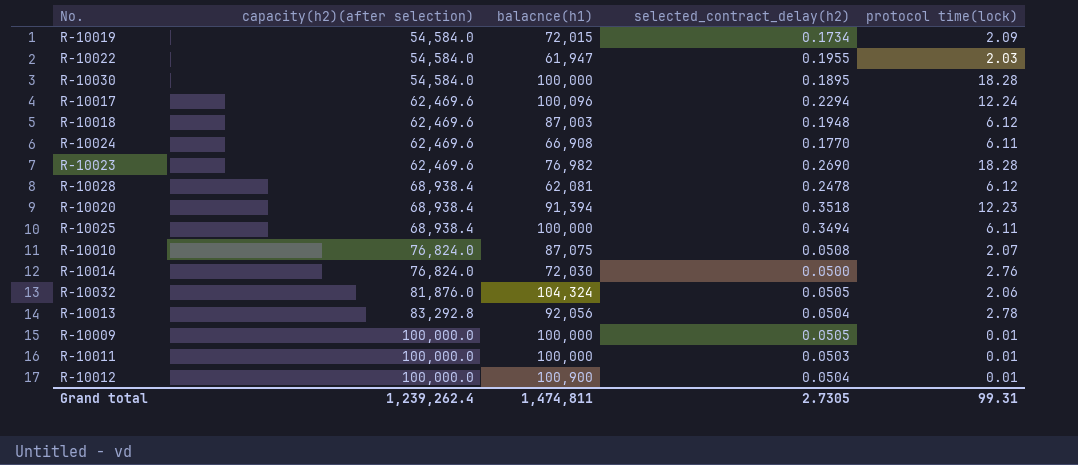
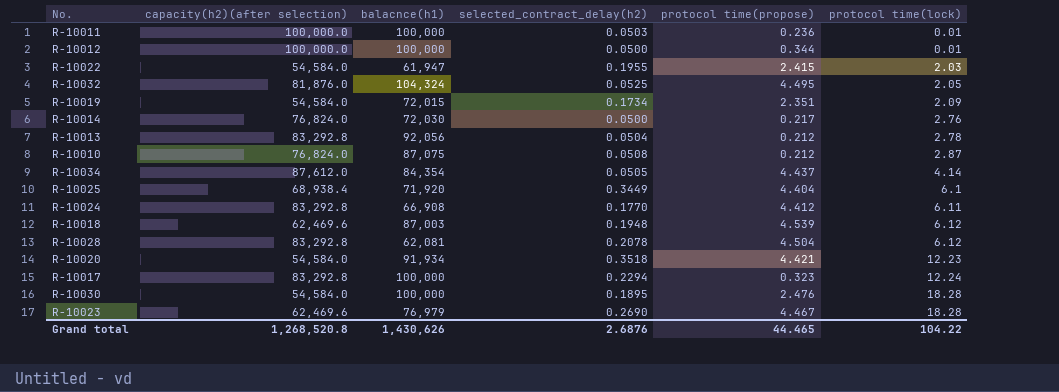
row order: capacity(h2)(after selection) ascending -> protocol time(lock) ascending
column protocol time(propose) | position: none -> 5
row R-10009: 100,000.0 | 100,000 | 0.0505 | 0.01 -> none
R-10012 | balacnce(h1): 100,900 -> 100,000
R-10012 | selected_contract_delay(h2): 0.0504 -> 0.0500
R-10032 | selected_contract_delay(h2): 0.0505 -> 0.0525
R-10032 | protocol time(lock): 2.06 -> 2.05
R-10010 | protocol time(lock): 2.07 -> 2.87
row R-10034: none -> 87,612.0 | 84,354 | 0.0505 | 4.437 | 4.14
R-10025 | balacnce(h1): 100,000 -> 71,920
R-10025 | selected_contract_delay(h2): 0.3494 -> 0.3449
R-10025 | protocol time(lock): 6.11 -> 6.1
R-10024 | capacity(h2)(after selection): 62,469.6 -> 83,292.8
R-10028 | capacity(h2)(after selection): 68,938.4 -> 83,292.8
R-10028 | selected_contract_delay(h2): 0.2478 -> 0.2078
R-10020 | capacity(h2)(after selection): 68,938.4 -> 54,584.0
R-10020 | balacnce(h1): 91,394 -> 91,934
R-10017 | capacity(h2)(after selection): 62,469.6 -> 83,292.8
R-10017 | balacnce(h1): 100,096 -> 100,000
R-10023 | balacnce(h1): 76,982 -> 76,979
Grand total | capacity(h2)(after selection): 1,239,262.4 -> 1,268,520.8
Grand total | balacnce(h1): 1,474,811 -> 1,430,626
Grand total | selected_contract_delay(h2): 2.7305 -> 2.6876
Grand total | protocol time(lock): 99.31 -> 104.22

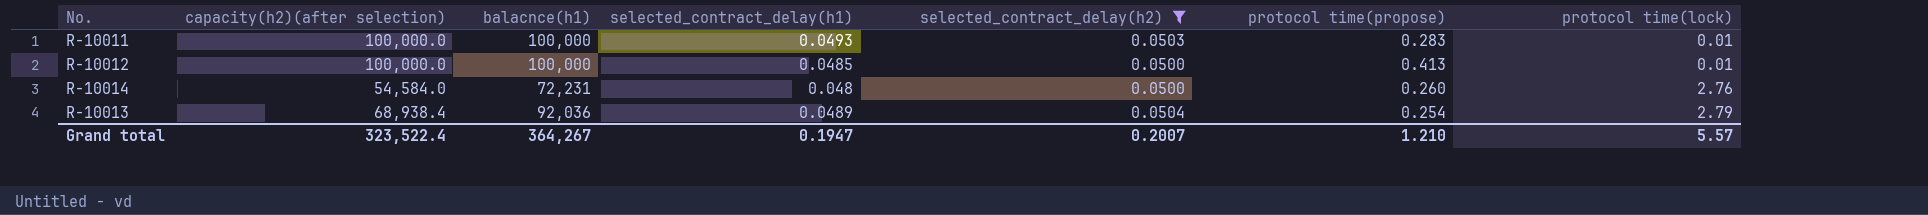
filter: none -> selected_contract_delay(h2) <= 0.0504
column selected_contract_delay(h1) | position: none -> 4
R-10011 | protocol time(propose): 0.236 -> 0.283
R-10012 | protocol time(propose): 0.344 -> 0.413
R-10014 | capacity(h2)(after selection): 76,824.0 -> 54,584.0
R-10014 | balacnce(h1): 72,030 -> 72,231
R-10014 | protocol time(propose): 0.217 -> 0.260
R-10013 | capacity(h2)(after selection): 83,292.8 -> 68,938.4
R-10013 | balacnce(h1): 92,056 -> 92,036
R-10013 | protocol time(propose): 0.212 -> 0.254
R-10013 | protocol time(lock): 2.78 -> 2.79
Grand total | capacity(h2)(after selection): 1,268,520.8 -> 323,522.4
Grand total | balacnce(h1): 1,430,626 -> 364,267
Grand total | selected_contract_delay(h2): 2.6876 -> 0.2007
Grand total | protocol time(propose): 44.465 -> 1.210
Grand total | protocol time(lock): 104.22 -> 5.57

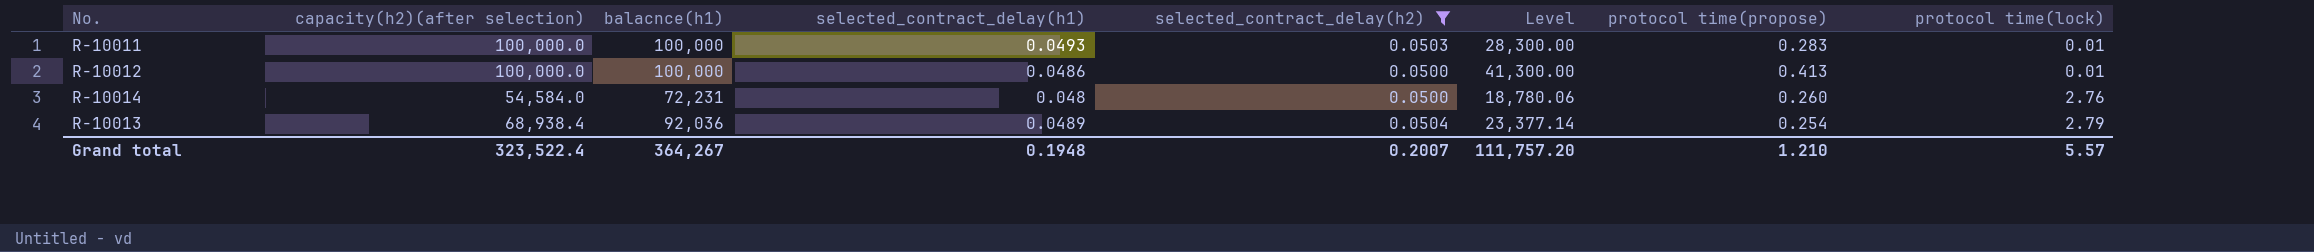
column Level | formula: none -> [balacnce(h1)] * [protocol time(propose)]
R-10012 | selected_contract_delay(h1): 0.0485 -> 0.0486
Grand total | selected_contract_delay(h1): 0.1947 -> 0.1948

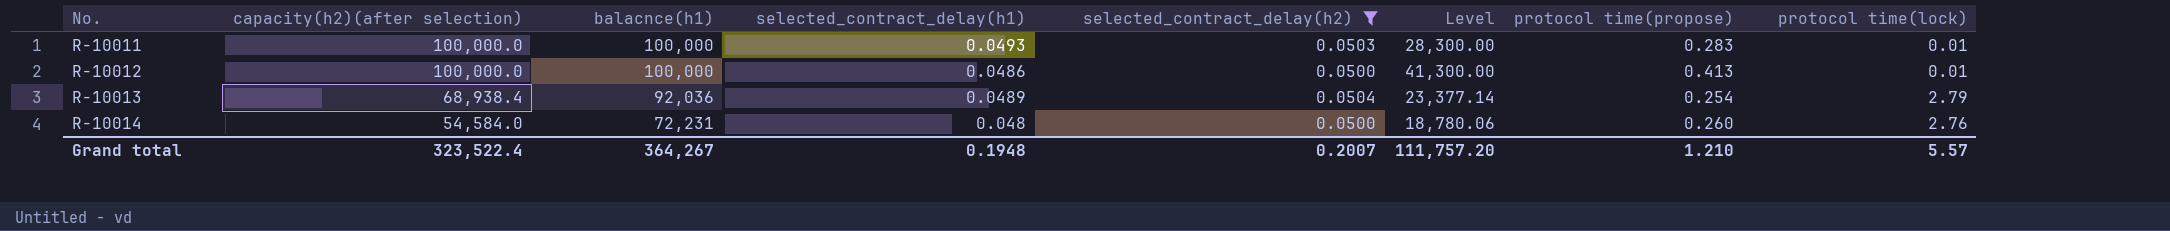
row order: protocol time(lock) ascending -> No. ascending

